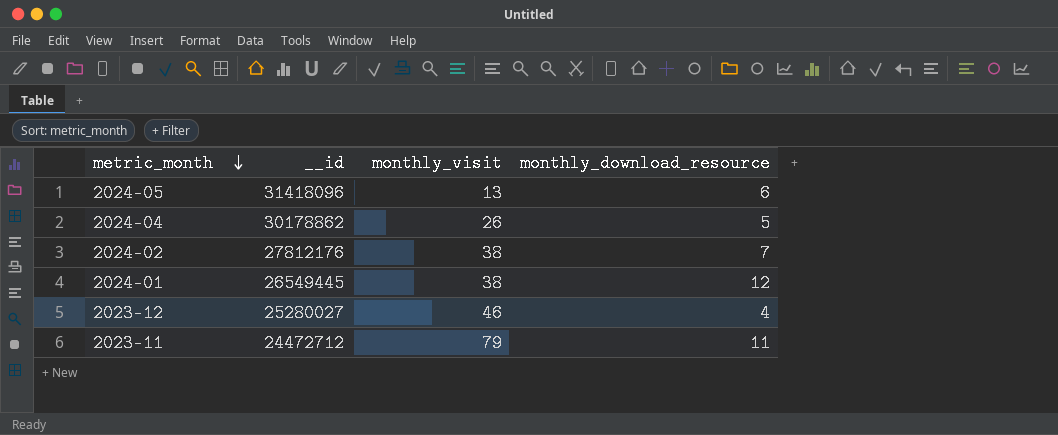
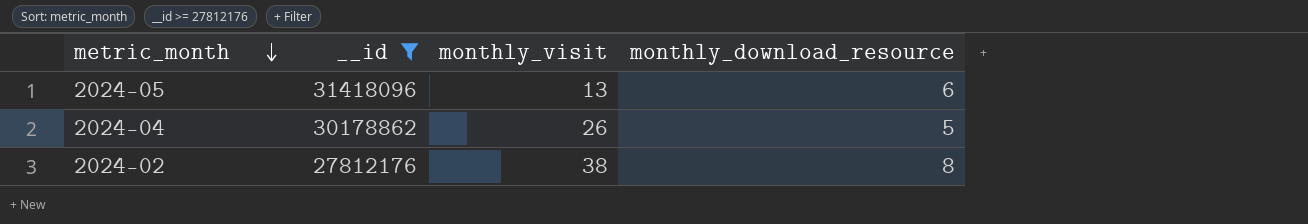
filter: none -> __id >= 27812176
2024-02 | monthly_download_resource: 7 -> 8

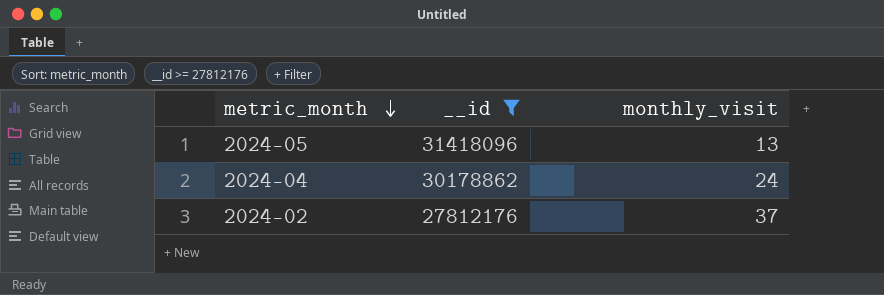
column monthly_download_resource | position: 4 -> none
2024-04 | monthly_visit: 26 -> 24
2024-02 | monthly_visit: 38 -> 37

